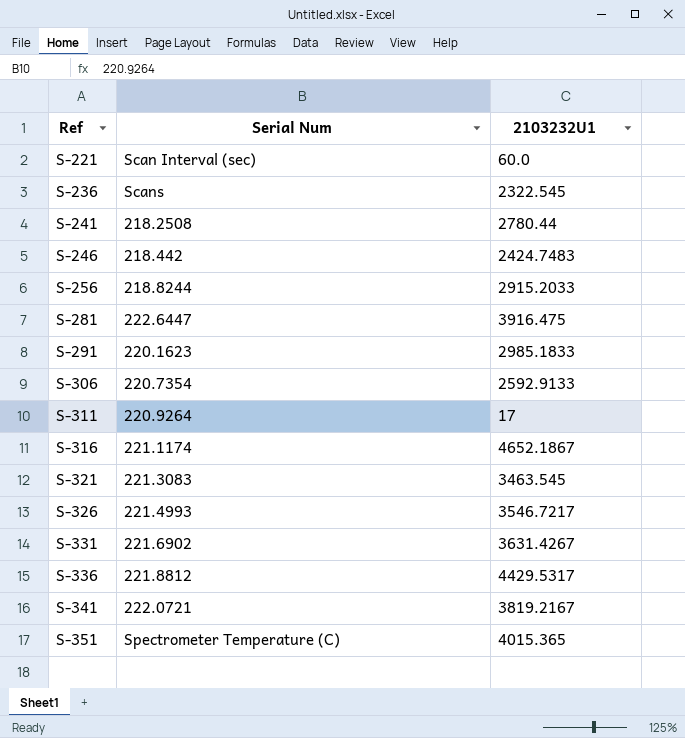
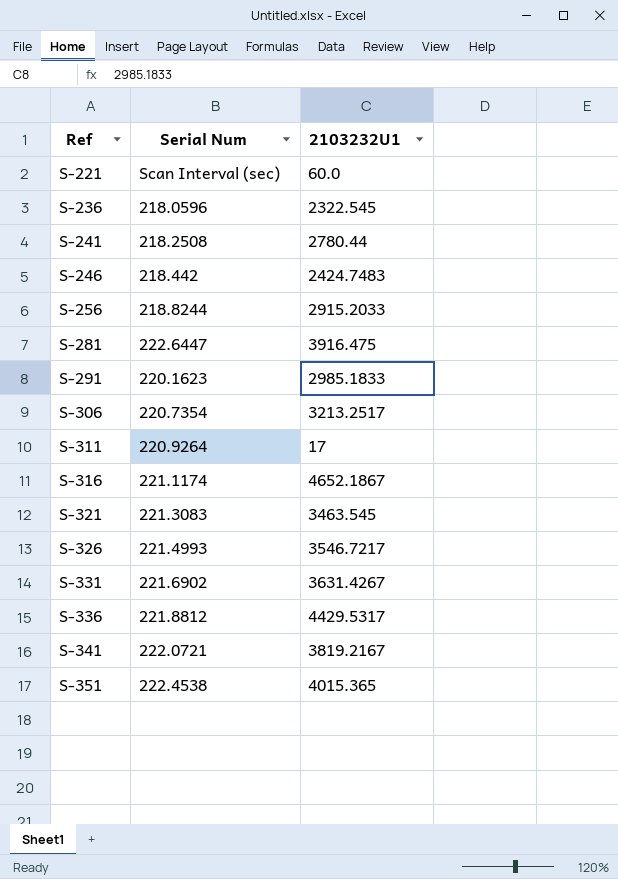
S-236 | Serial Num: Scans -> 218.0596
S-306 | 2103232U1: 2592.9133 -> 3213.2517
S-351 | Serial Num: Spectrometer Temperature (C) -> 222.4538

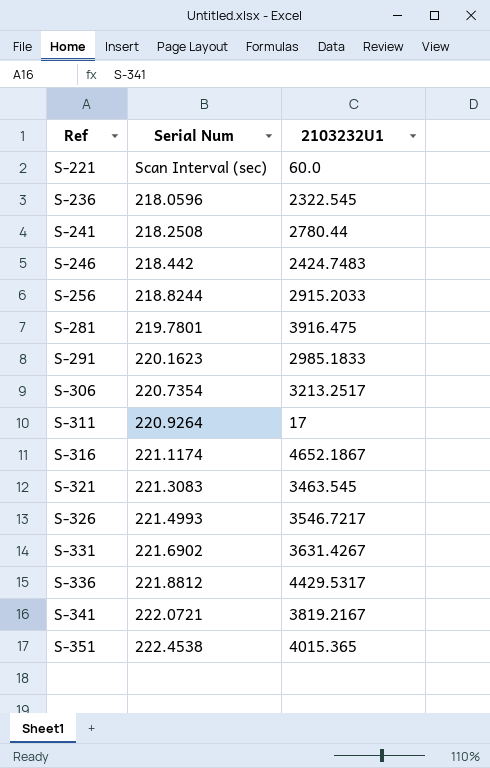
S-281 | Serial Num: 222.6447 -> 219.7801

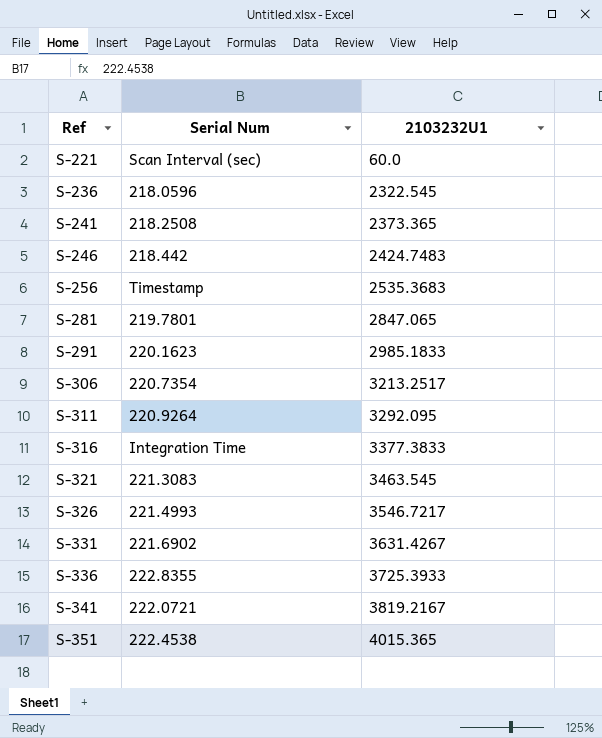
S-241 | 2103232U1: 2780.44 -> 2373.365
S-256 | Serial Num: 218.8244 -> Timestamp
S-256 | 2103232U1: 2915.2033 -> 2535.3683
S-281 | 2103232U1: 3916.475 -> 2847.065
S-311 | 2103232U1: 17 -> 3292.095
S-316 | Serial Num: 221.1174 -> Integration Time
S-316 | 2103232U1: 4652.1867 -> 3377.3833
S-336 | Serial Num: 221.8812 -> 222.8355
S-336 | 2103232U1: 4429.5317 -> 3725.3933

